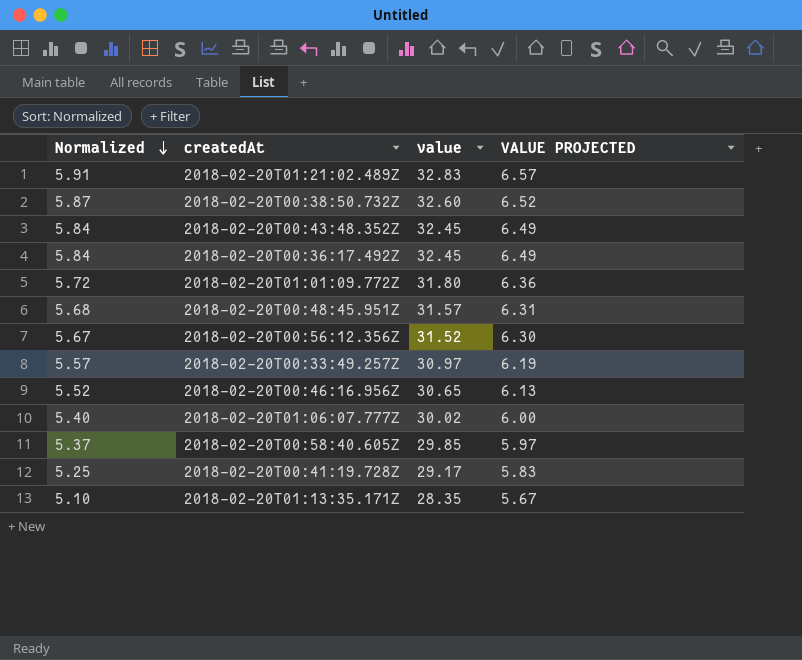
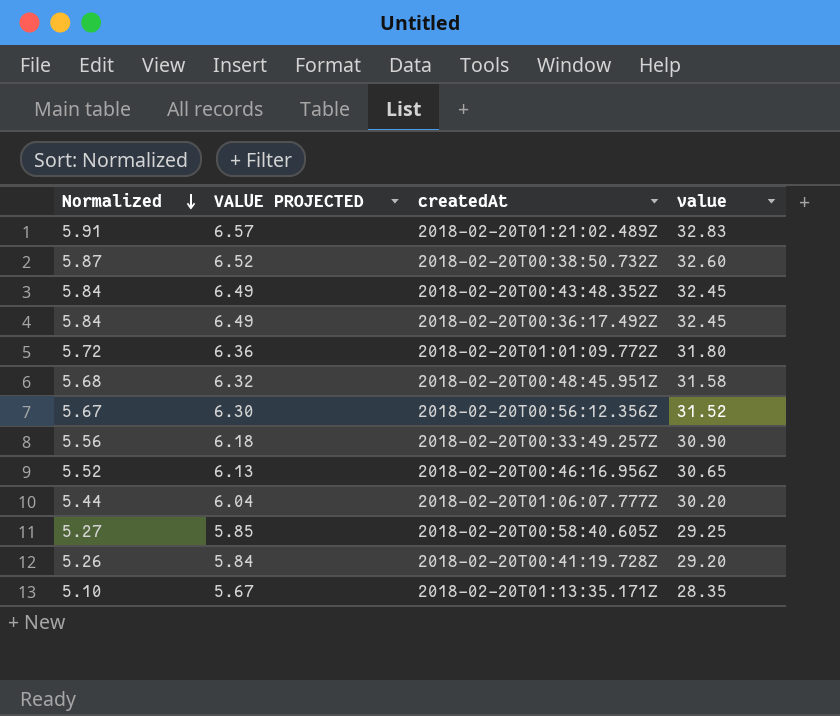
column VALUE PROJECTED | position: 4 -> 2
2018-02-20T00:48:45.951Z | VALUE PROJECTED: 6.31 -> 6.32
2018-02-20T00:48:45.951Z | value: 31.57 -> 31.58
2018-02-20T00:33:49.257Z | Normalized: 5.57 -> 5.56
2018-02-20T00:33:49.257Z | VALUE PROJECTED: 6.19 -> 6.18
2018-02-20T00:33:49.257Z | value: 30.97 -> 30.90
2018-02-20T01:06:07.777Z | Normalized: 5.40 -> 5.44
2018-02-20T01:06:07.777Z | VALUE PROJECTED: 6.00 -> 6.04
2018-02-20T01:06:07.777Z | value: 30.02 -> 30.20
2018-02-20T00:58:40.605Z | Normalized: 5.37 -> 5.27
2018-02-20T00:58:40.605Z | VALUE PROJECTED: 5.97 -> 5.85
2018-02-20T00:58:40.605Z | value: 29.85 -> 29.25
2018-02-20T00:41:19.728Z | Normalized: 5.25 -> 5.26
2018-02-20T00:41:19.728Z | VALUE PROJECTED: 5.83 -> 5.84
2018-02-20T00:41:19.728Z | value: 29.17 -> 29.20

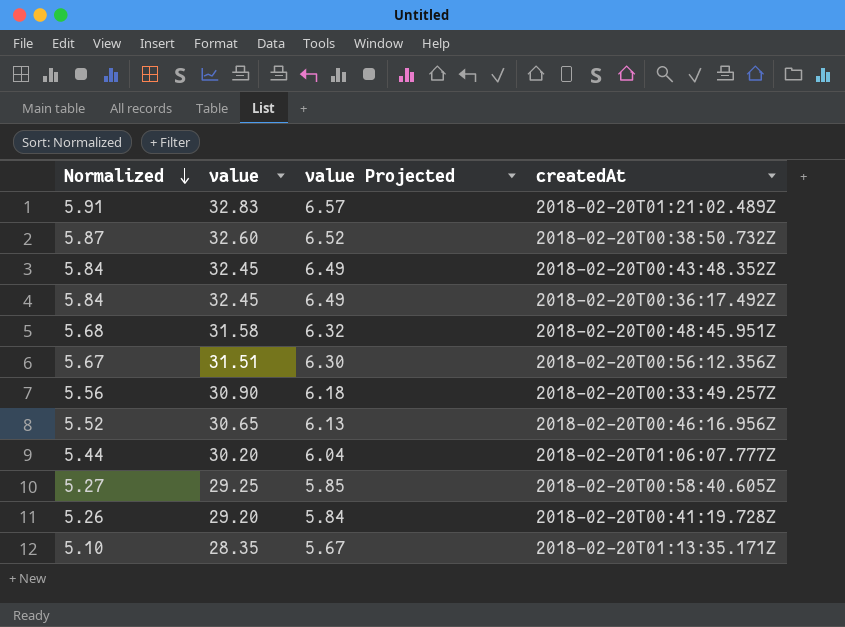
column value | position: 4 -> 2
column name: VALUE PROJECTED -> value Projected
row 2018-02-20T01:01:09.772Z: 5.72 | 6.36 | 31.80 -> none
2018-02-20T00:56:12.356Z | value: 31.52 -> 31.51

